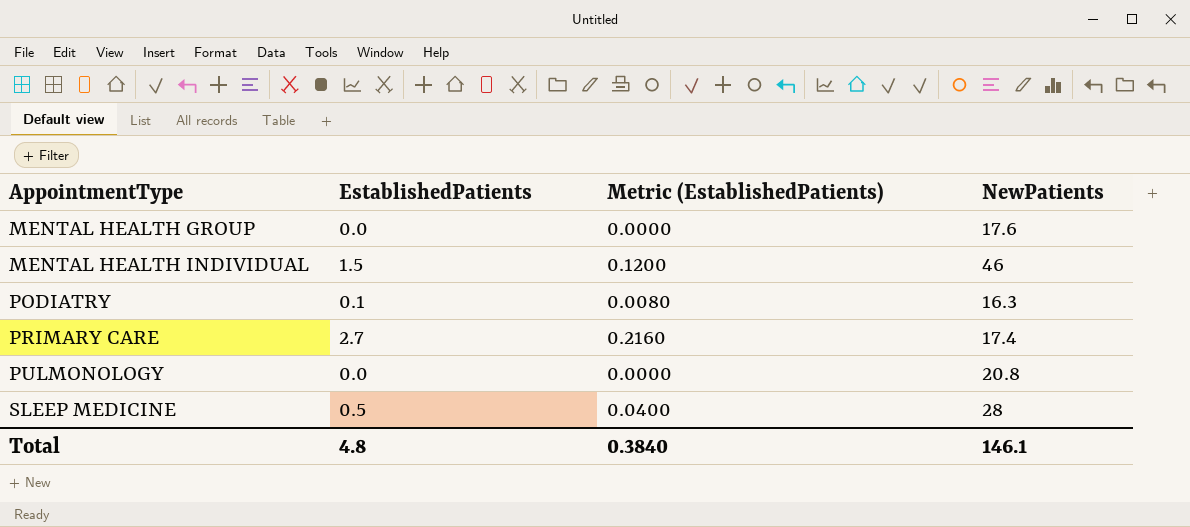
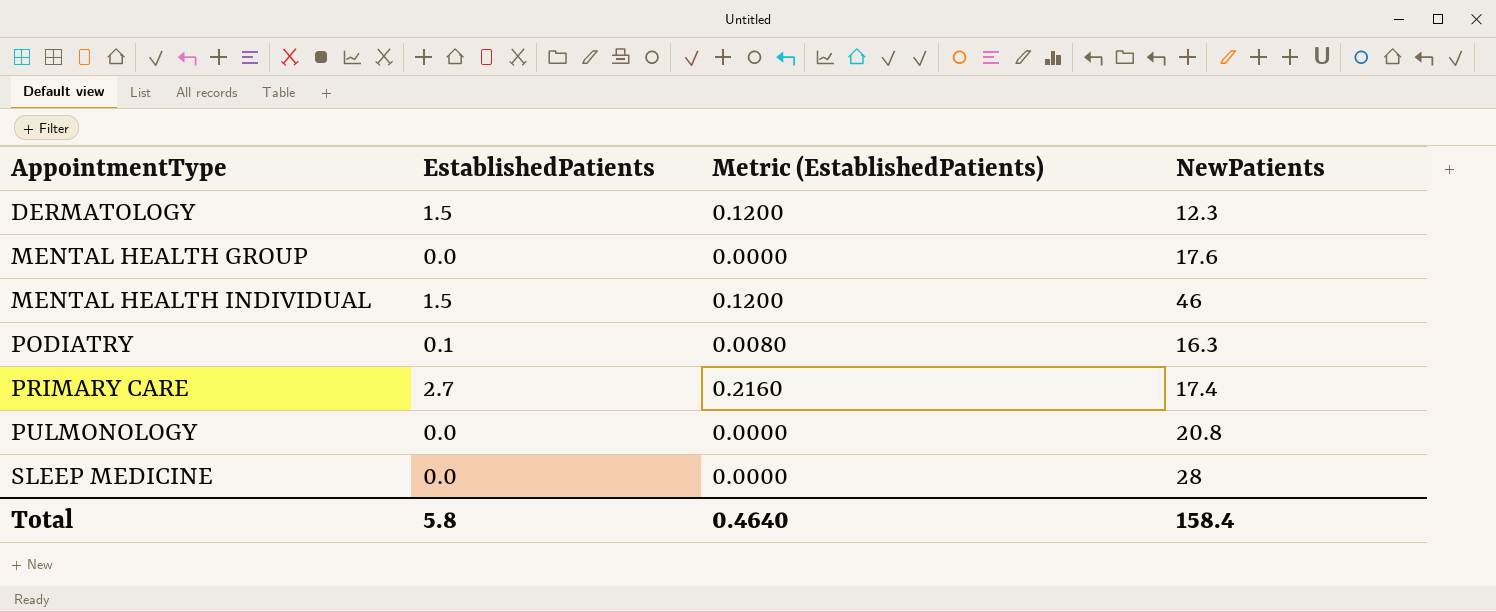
row DERMATOLOGY: none -> 1.5 | 0.1200 | 12.3
SLEEP MEDICINE | EstablishedPatients: 0.5 -> 0.0
SLEEP MEDICINE | Metric (EstablishedPatients): 0.0400 -> 0.0000
Total | EstablishedPatients: 4.8 -> 5.8
Total | Metric (EstablishedPatients): 0.3840 -> 0.4640
Total | NewPatients: 146.1 -> 158.4

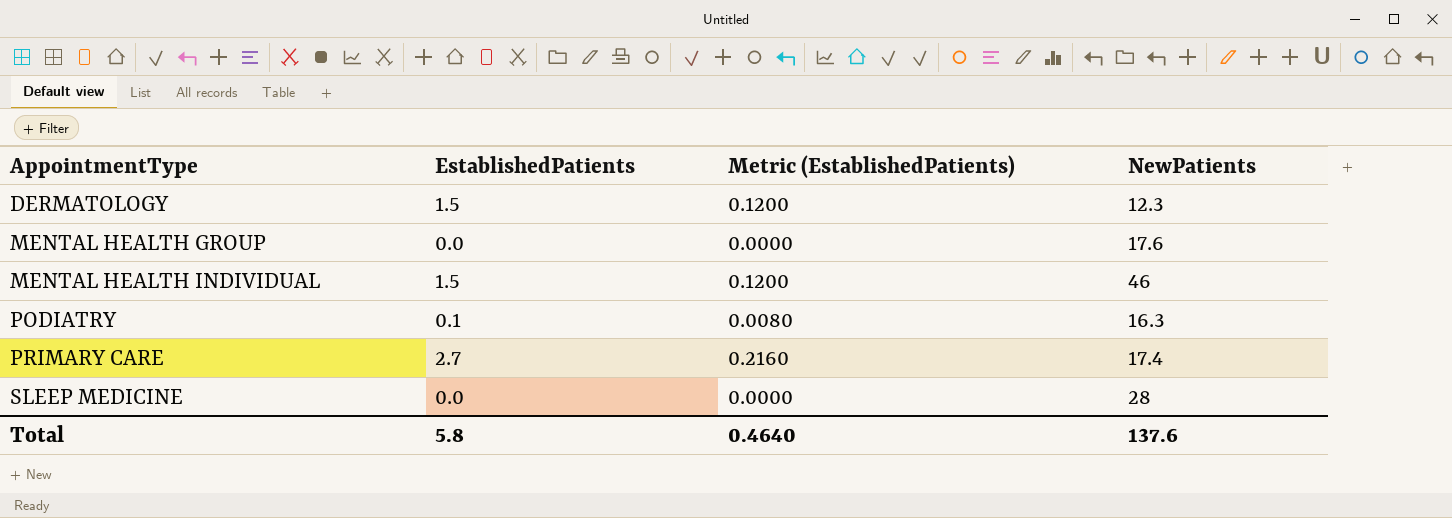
row PULMONOLOGY: 0.0 | 0.0000 | 20.8 -> none
Total | NewPatients: 158.4 -> 137.6

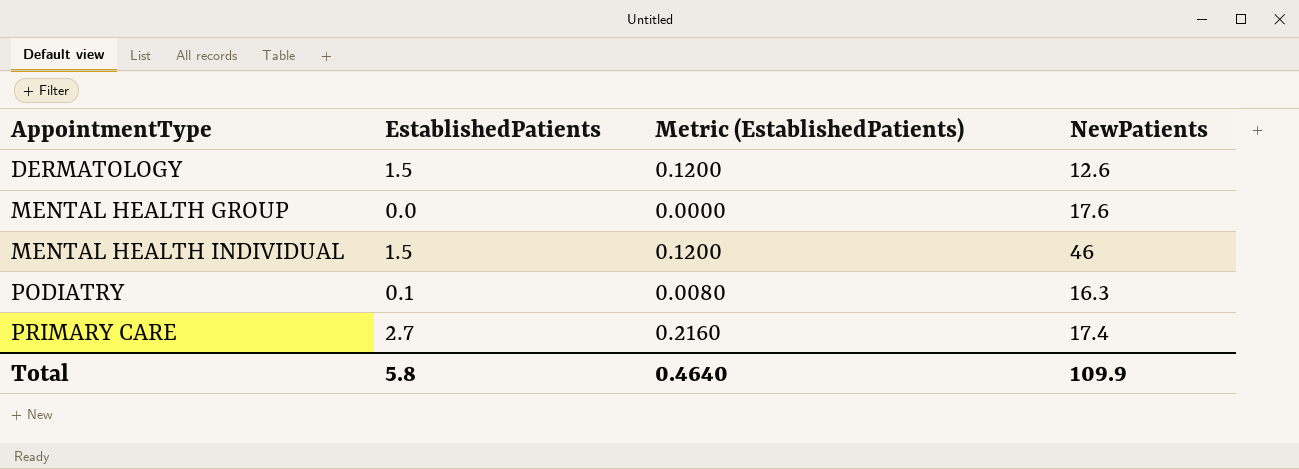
row SLEEP MEDICINE: 0.0 | 0.0000 | 28 -> none
DERMATOLOGY | NewPatients: 12.3 -> 12.6
Total | NewPatients: 137.6 -> 109.9

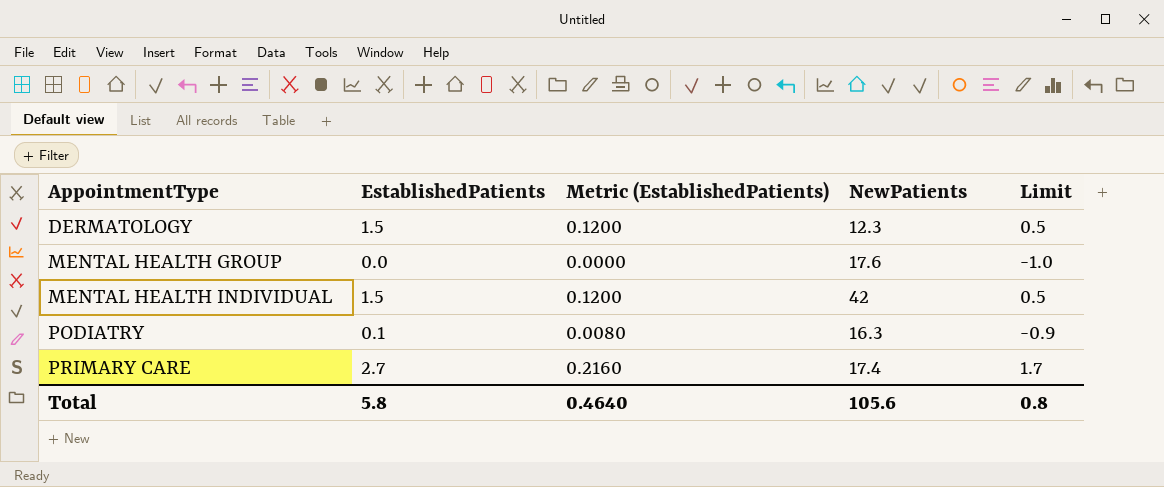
column Limit | formula: none -> [EstablishedPatients] - 1
DERMATOLOGY | NewPatients: 12.6 -> 12.3
MENTAL HEALTH INDIVIDUAL | NewPatients: 46 -> 42
Total | NewPatients: 109.9 -> 105.6

